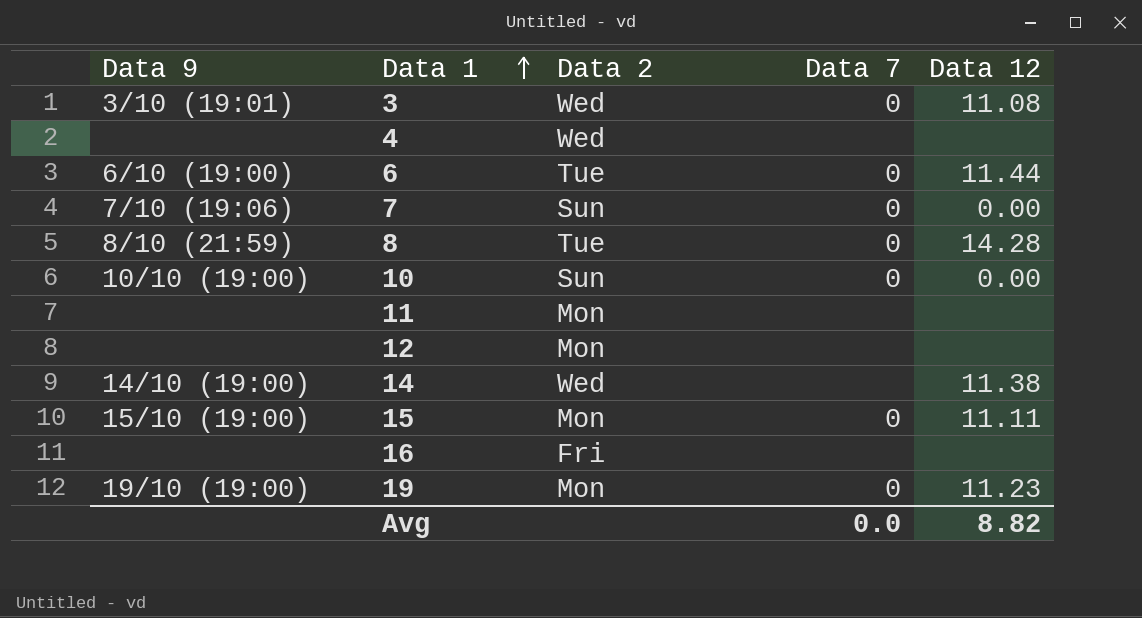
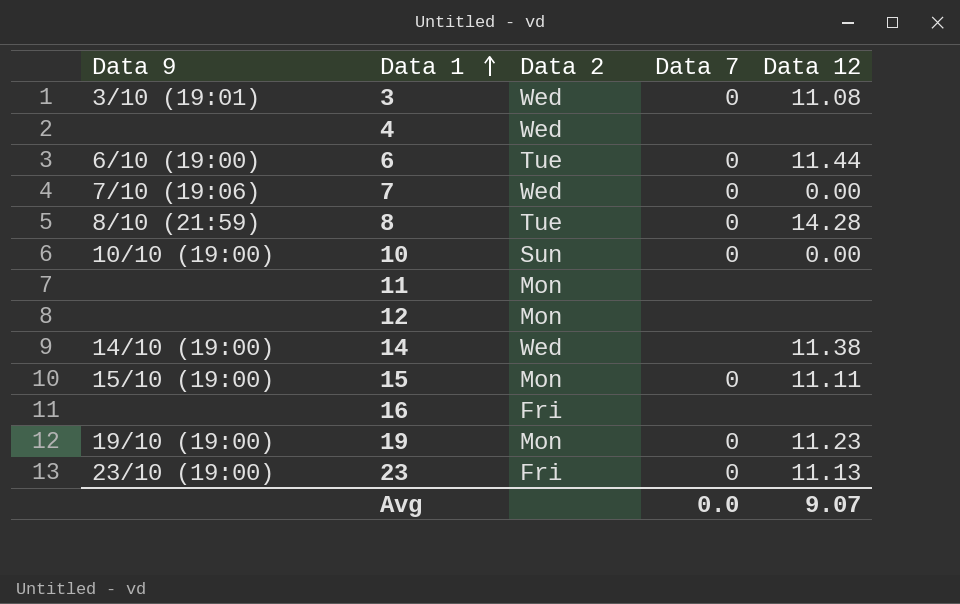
7 | Data 2: Sun -> Wed
row 23: none -> 23/10 (19:00) | Fri | 0 | 11.13
Avg | Data 12: 8.82 -> 9.07

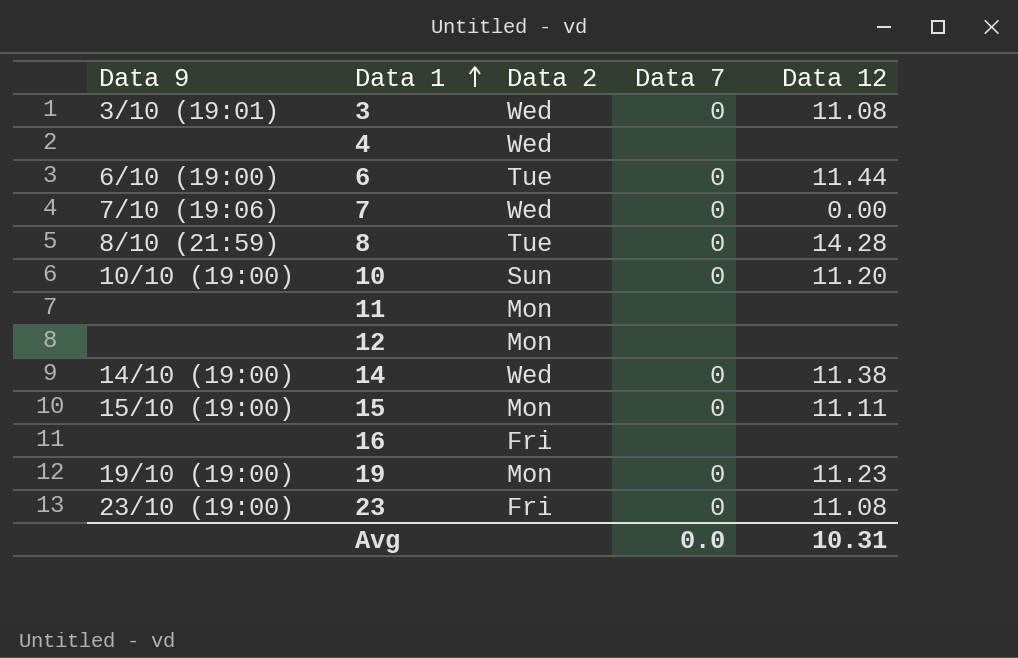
10 | Data 12: 0.00 -> 11.20
14 | Data 7: none -> 0
23 | Data 12: 11.13 -> 11.08
Avg | Data 12: 9.07 -> 10.31

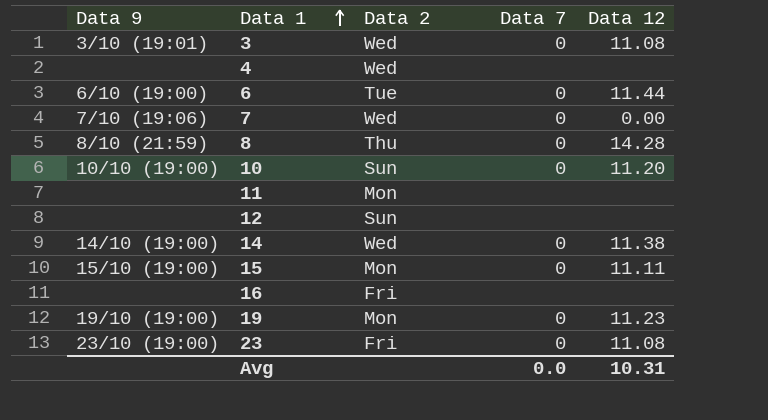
8 | Data 2: Tue -> Thu
12 | Data 2: Mon -> Sun

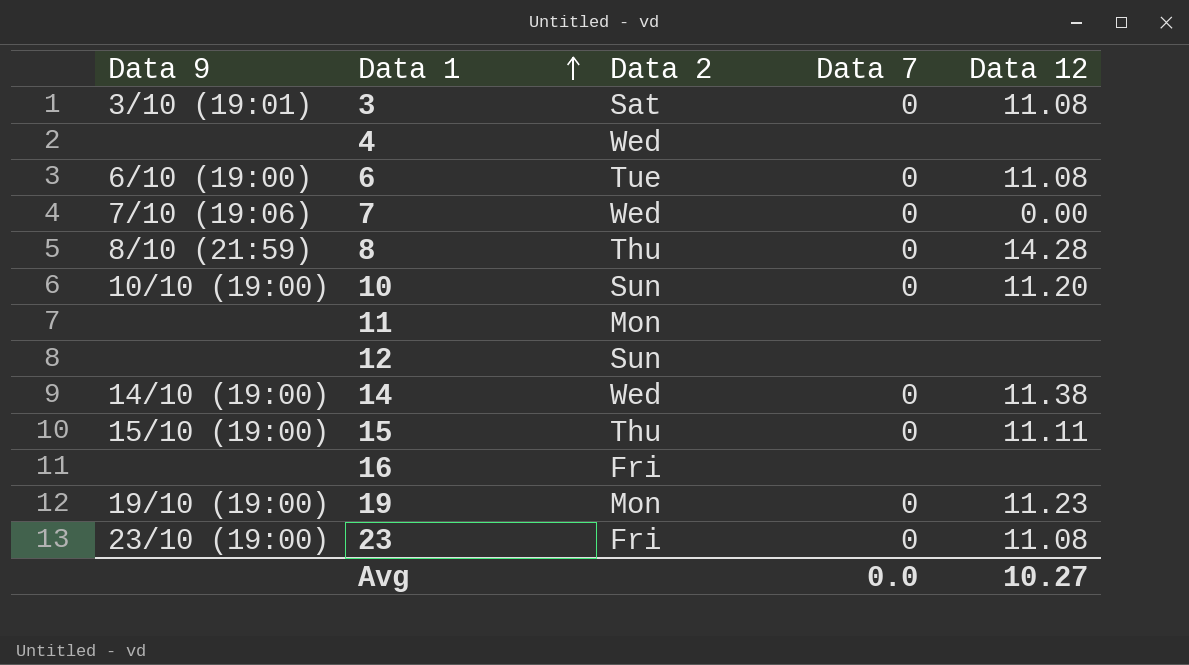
3 | Data 2: Wed -> Sat
6 | Data 12: 11.44 -> 11.08
15 | Data 2: Mon -> Thu
Avg | Data 12: 10.31 -> 10.27

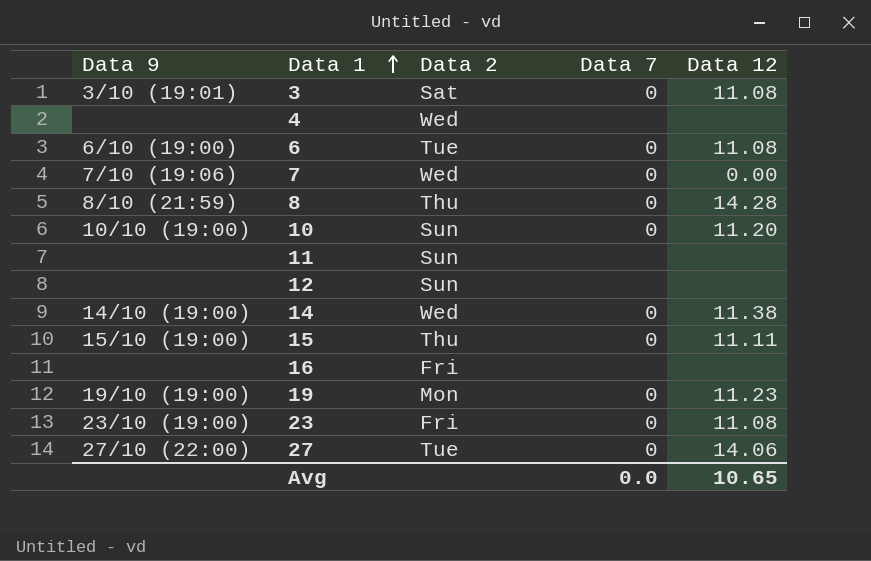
11 | Data 2: Mon -> Sun
row 27: none -> 27/10 (22:00) | Tue | 0 | 14.06
Avg | Data 12: 10.27 -> 10.65

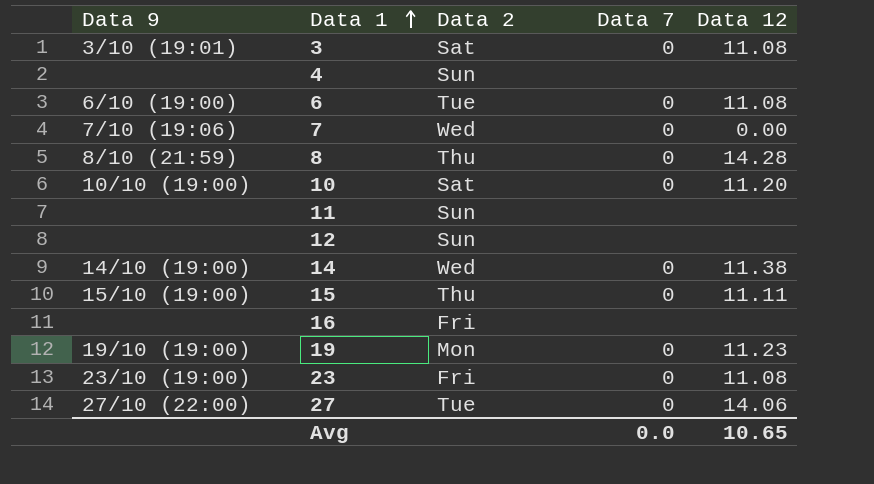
4 | Data 2: Wed -> Sun
10 | Data 2: Sun -> Sat

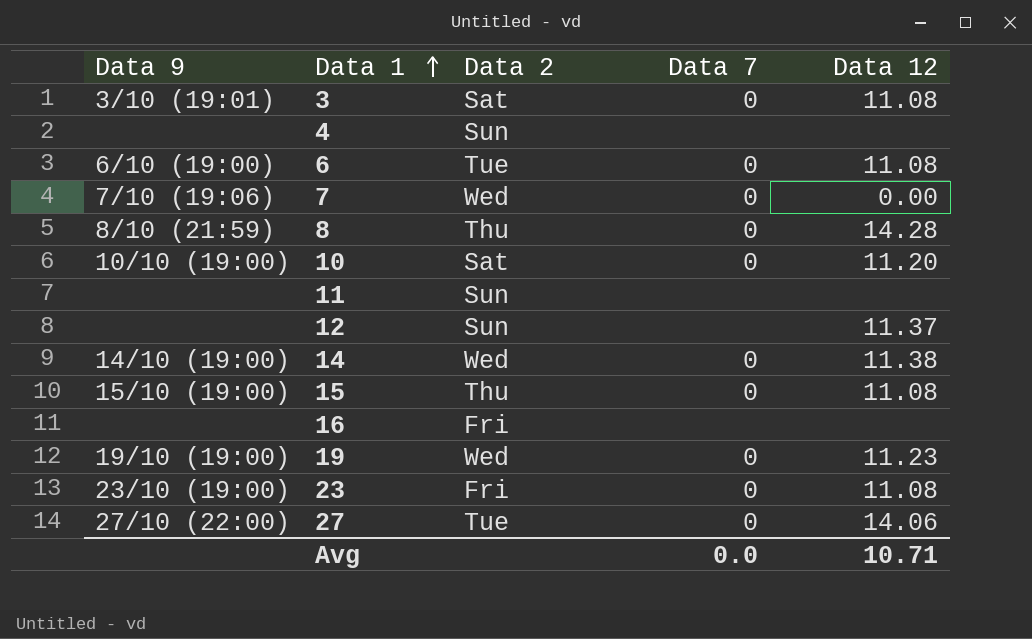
12 | Data 12: none -> 11.37
15 | Data 12: 11.11 -> 11.08
19 | Data 2: Mon -> Wed
Avg | Data 12: 10.65 -> 10.71

